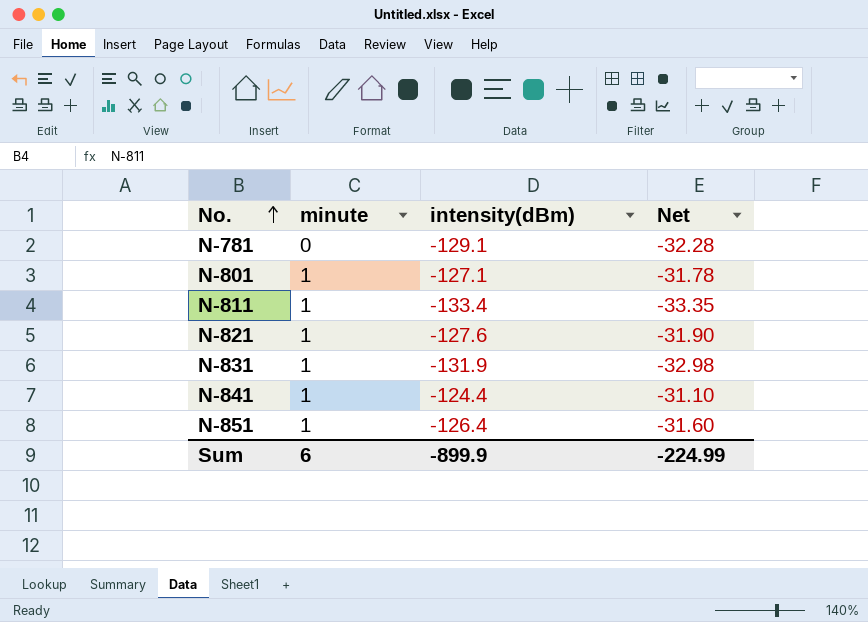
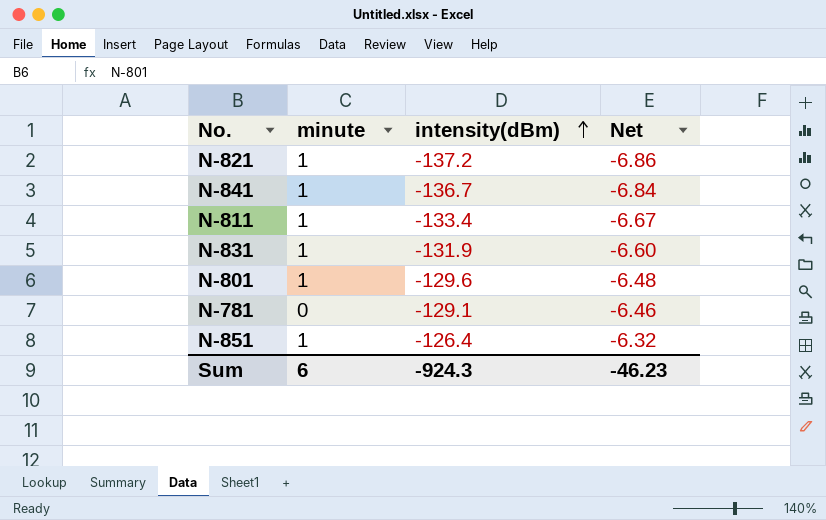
row order: No. ascending -> intensity(dBm) ascending
column Net | formula: [intensity(dBm)] * 0.25 -> [intensity(dBm)] * 0.05
N-821 | intensity(dBm): -127.6 -> -137.2
N-841 | intensity(dBm): -124.4 -> -136.7
N-801 | intensity(dBm): -127.1 -> -129.6
Sum | intensity(dBm): -899.9 -> -924.3
Sum | Net: -224.99 -> -46.23

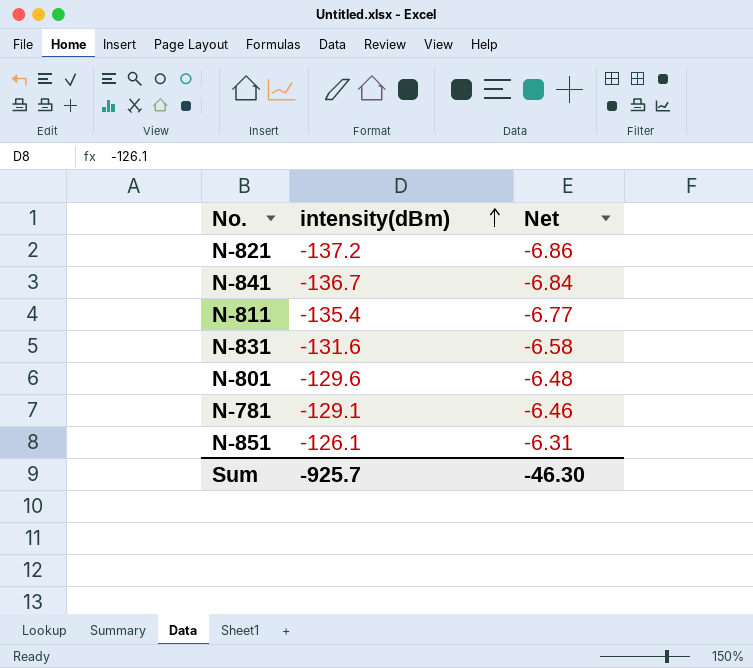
column minute | position: 2 -> none
N-811 | intensity(dBm): -133.4 -> -135.4
N-811 | Net: -6.67 -> -6.77
N-831 | intensity(dBm): -131.9 -> -131.6
N-831 | Net: -6.60 -> -6.58
N-851 | intensity(dBm): -126.4 -> -126.1
N-851 | Net: -6.32 -> -6.31
Sum | intensity(dBm): -924.3 -> -925.7
Sum | Net: -46.23 -> -46.30

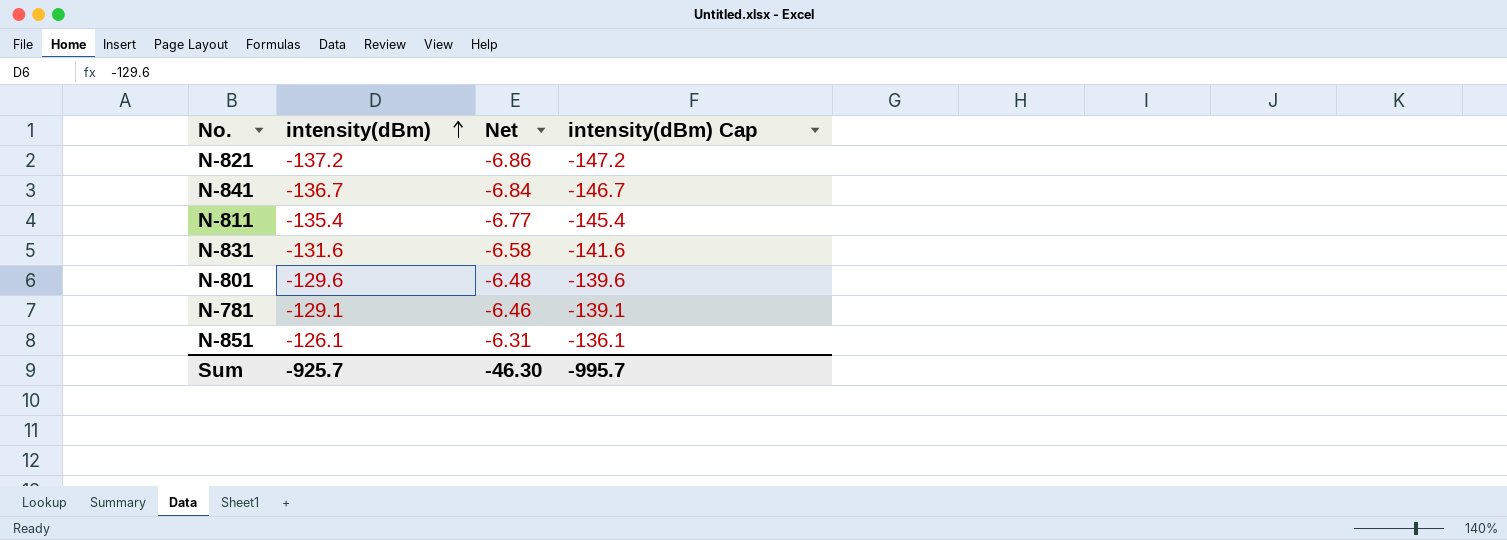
column intensity(dBm) Cap | formula: none -> [intensity(dBm)] - 10

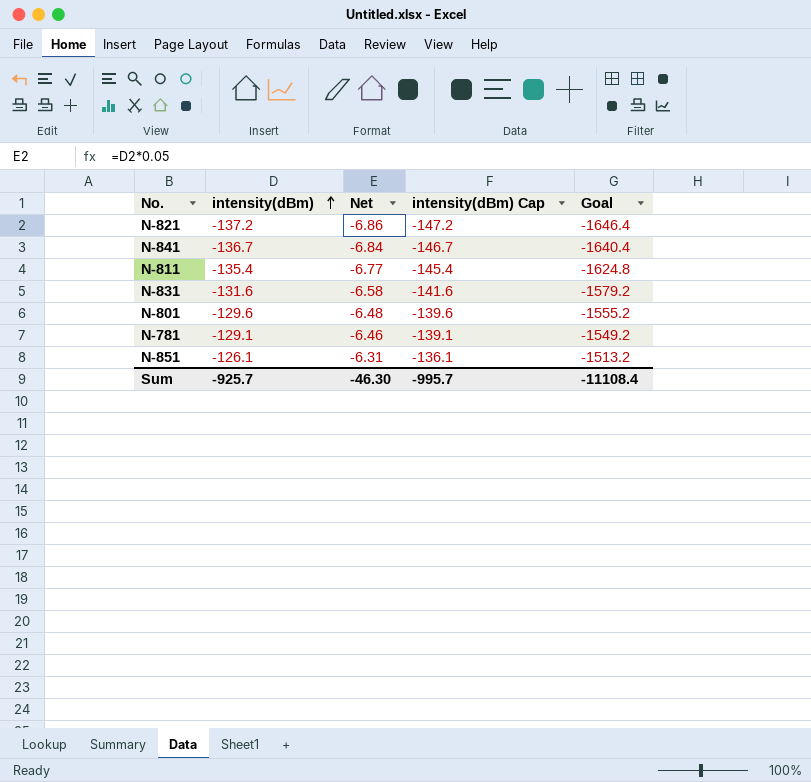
column Goal | formula: none -> [intensity(dBm)] * 12

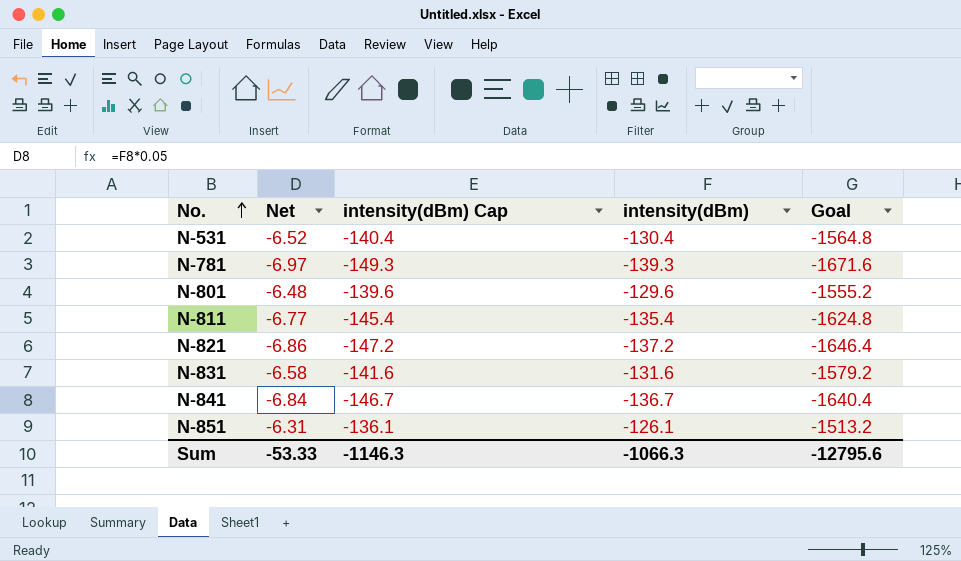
row order: intensity(dBm) ascending -> No. ascending
column intensity(dBm) | position: 2 -> 4
row N-531: none -> -6.52 | -140.4 | -130.4 | -1564.8
N-781 | Net: -6.46 -> -6.97
N-781 | intensity(dBm) Cap: -139.1 -> -149.3
N-781 | intensity(dBm): -129.1 -> -139.3
N-781 | Goal: -1549.2 -> -1671.6
Sum | Net: -46.30 -> -53.33
Sum | intensity(dBm) Cap: -995.7 -> -1146.3
Sum | intensity(dBm): -925.7 -> -1066.3
Sum | Goal: -11108.4 -> -12795.6

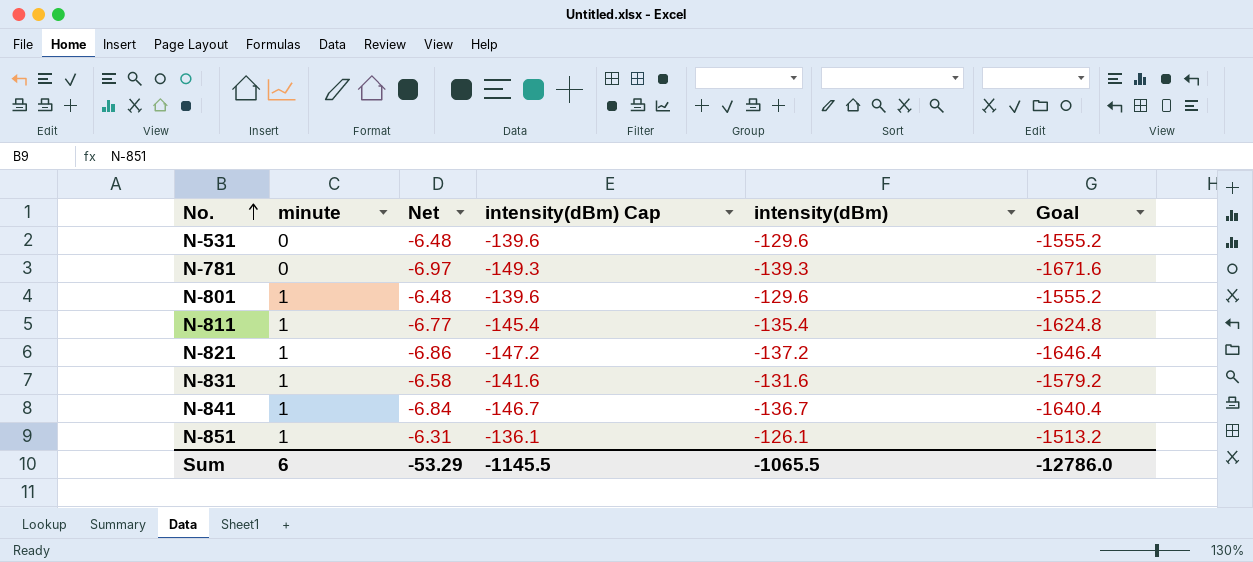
column minute | position: none -> 2
N-531 | Net: -6.52 -> -6.48
N-531 | intensity(dBm) Cap: -140.4 -> -139.6
N-531 | intensity(dBm): -130.4 -> -129.6
N-531 | Goal: -1564.8 -> -1555.2
Sum | Net: -53.33 -> -53.29
Sum | intensity(dBm) Cap: -1146.3 -> -1145.5
Sum | intensity(dBm): -1066.3 -> -1065.5
Sum | Goal: -12795.6 -> -12786.0

